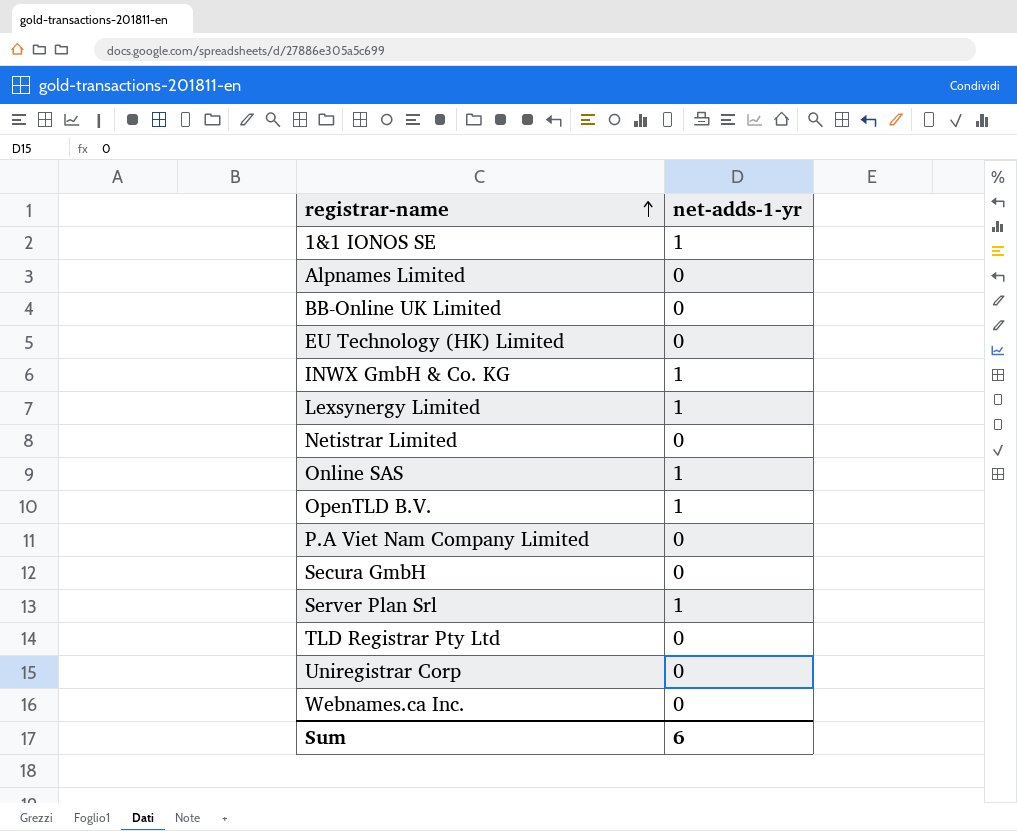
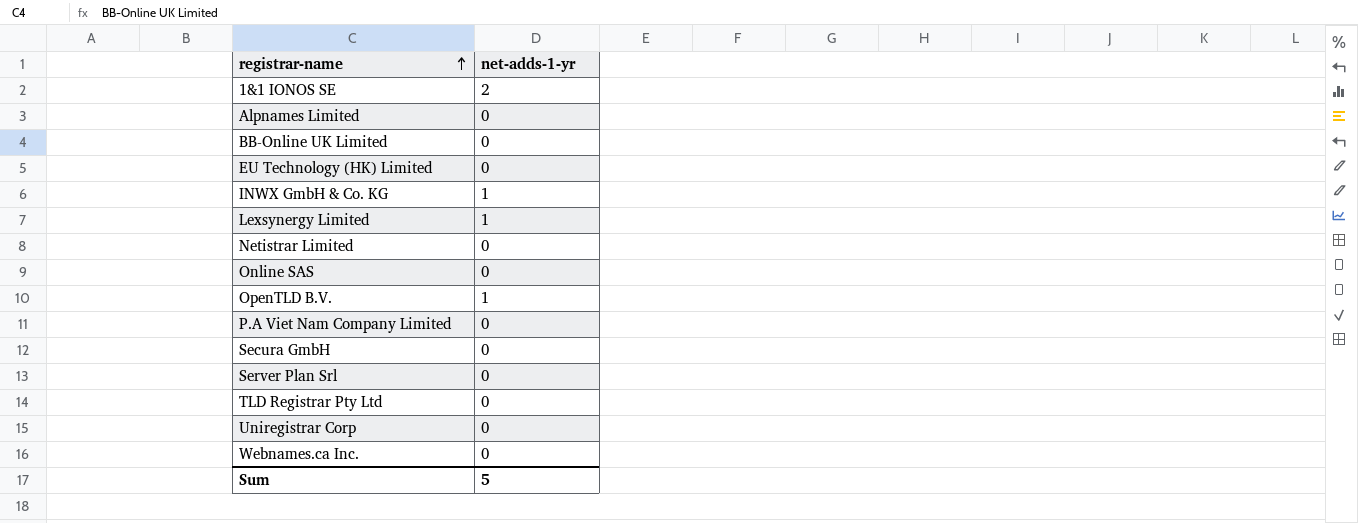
1&1 IONOS SE | net-adds-1-yr: 1 -> 2
Online SAS | net-adds-1-yr: 1 -> 0
Server Plan Srl | net-adds-1-yr: 1 -> 0
Sum | net-adds-1-yr: 6 -> 5

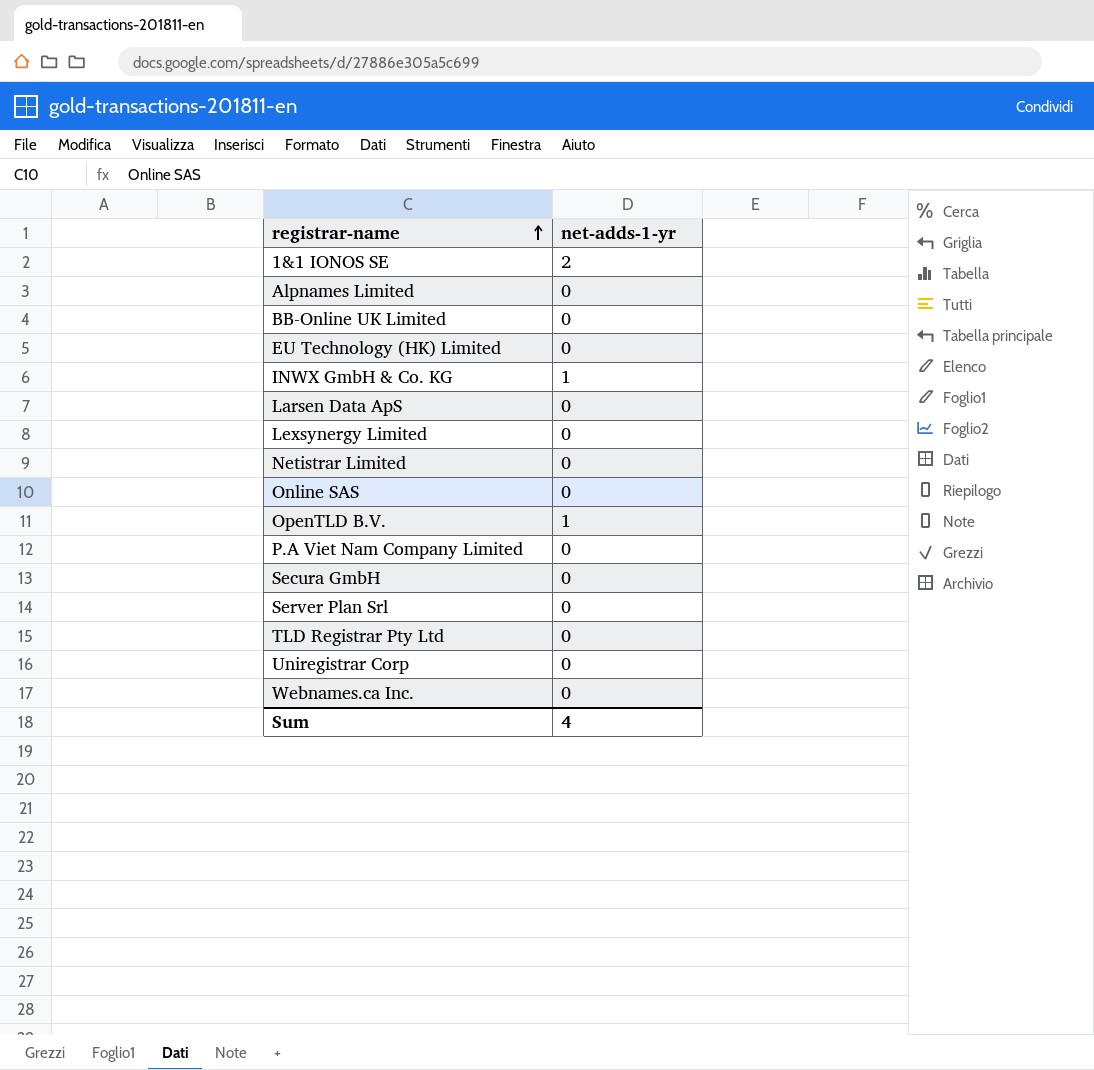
row Larsen Data ApS: none -> 0
Lexsynergy Limited | net-adds-1-yr: 1 -> 0
Sum | net-adds-1-yr: 5 -> 4

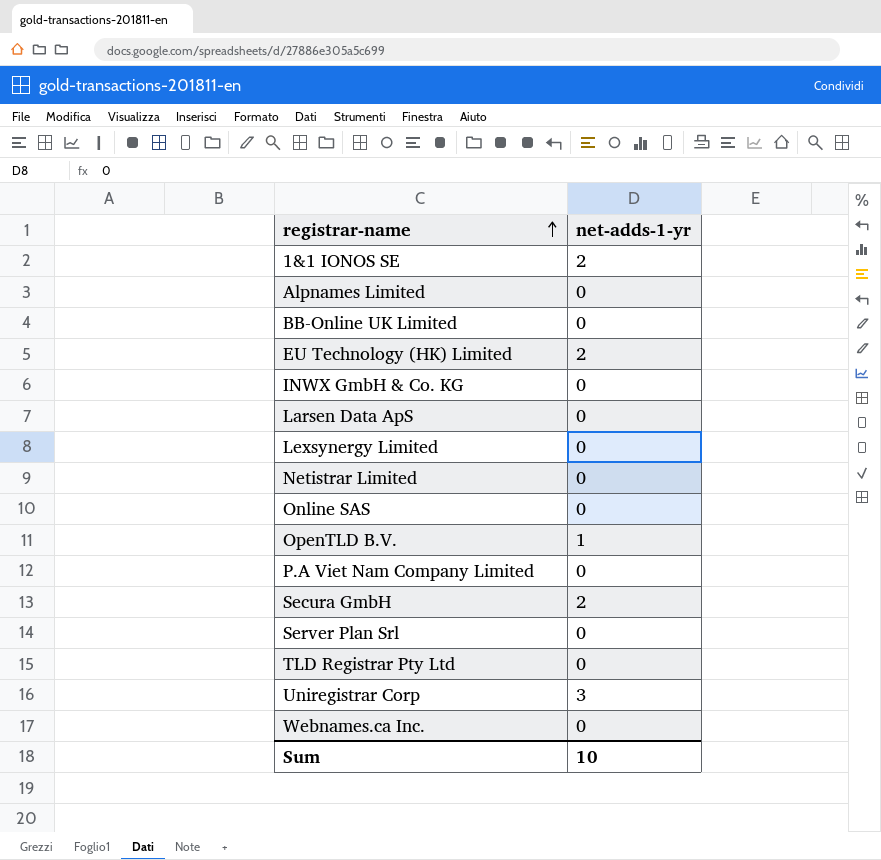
EU Technology (HK) Limited | net-adds-1-yr: 0 -> 2
INWX GmbH & Co. KG | net-adds-1-yr: 1 -> 0
Secura GmbH | net-adds-1-yr: 0 -> 2
Uniregistrar Corp | net-adds-1-yr: 0 -> 3
Sum | net-adds-1-yr: 4 -> 10

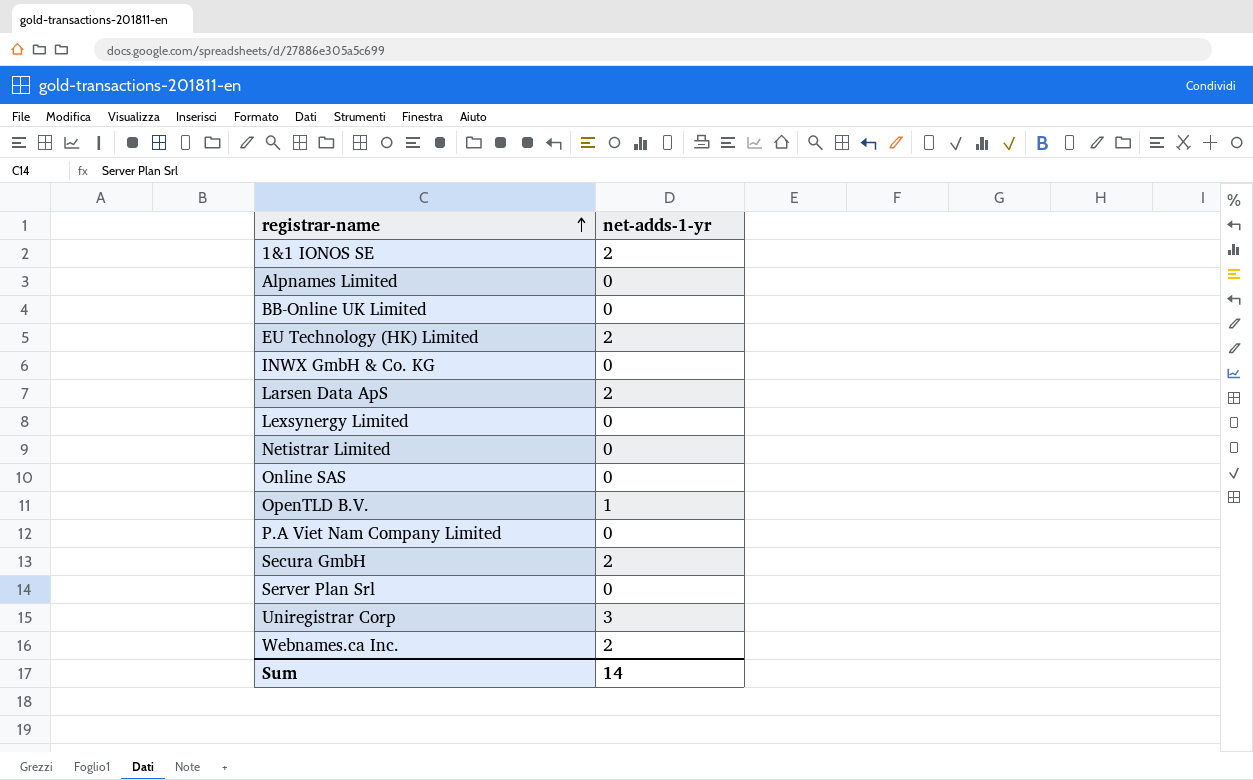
row TLD Registrar Pty Ltd: 0 -> none
Larsen Data ApS | net-adds-1-yr: 0 -> 2
Webnames.ca Inc. | net-adds-1-yr: 0 -> 2
Sum | net-adds-1-yr: 10 -> 14

